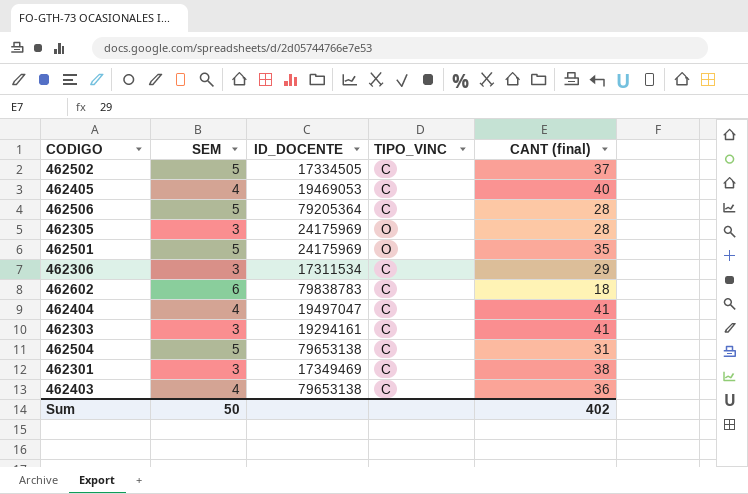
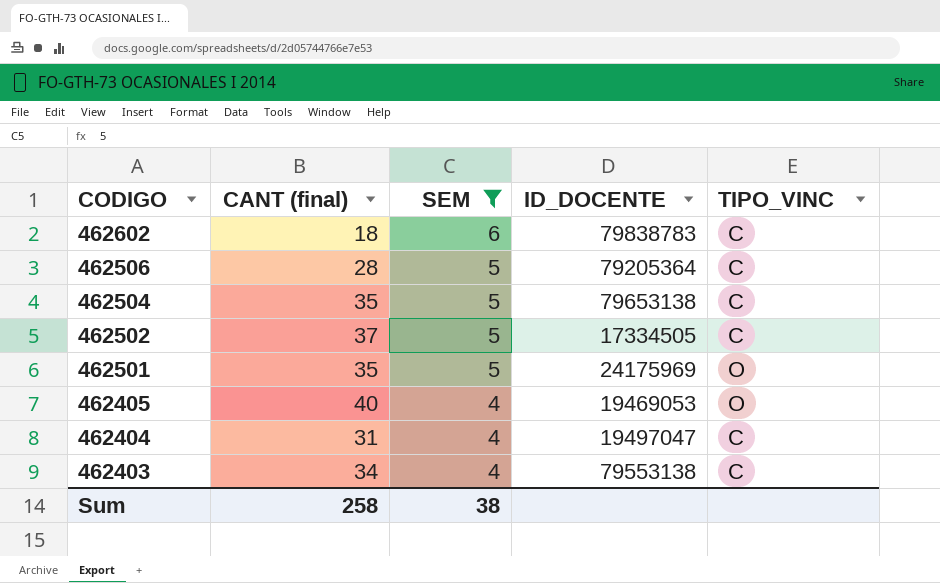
filter: none -> SEM != 3
row order: none -> CODIGO descending
column CANT (final) | position: 5 -> 2
462504 | CANT (final): 31 -> 35
462405 | TIPO_VINC: C -> O
462404 | CANT (final): 41 -> 31
462403 | CANT (final): 36 -> 34
462403 | ID_DOCENTE: 79653138 -> 79553138
Sum | CANT (final): 402 -> 258
Sum | SEM: 50 -> 38

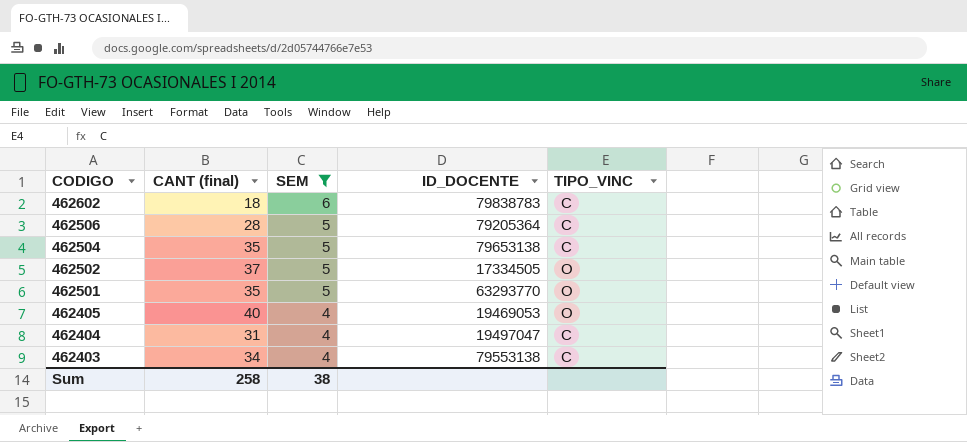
462502 | TIPO_VINC: C -> O
462501 | ID_DOCENTE: 24175969 -> 63293770

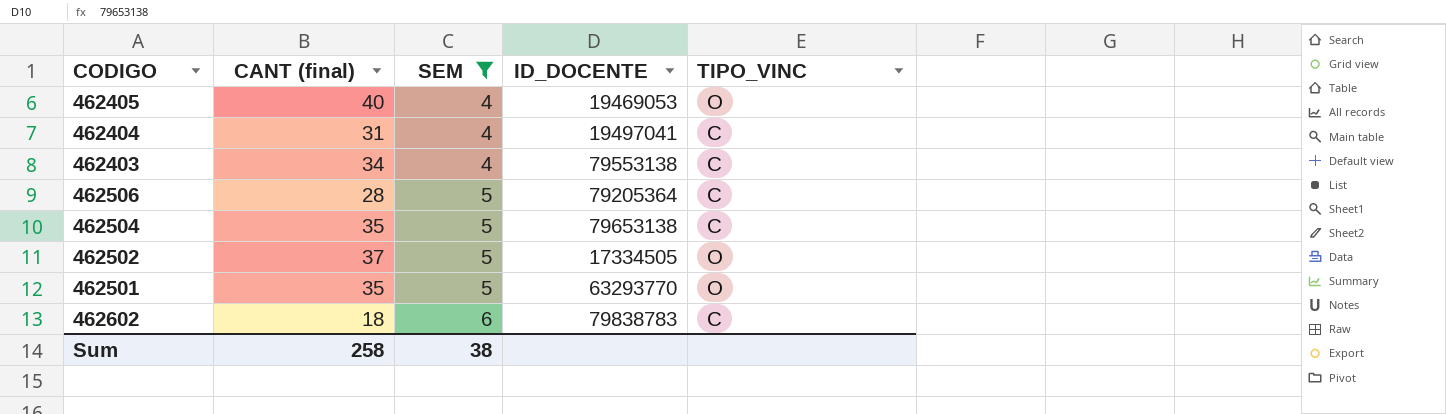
row order: CODIGO descending -> SEM ascending
462404 | ID_DOCENTE: 19497047 -> 19497041

